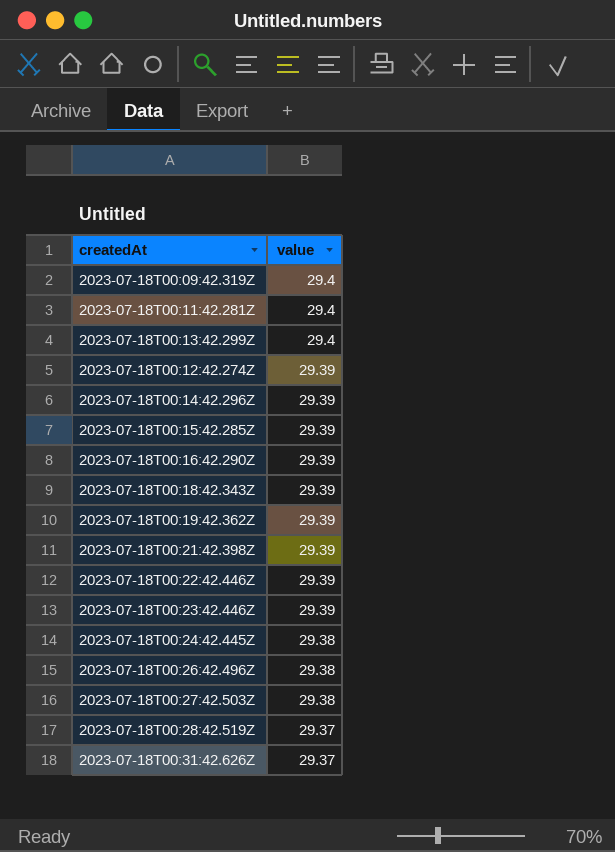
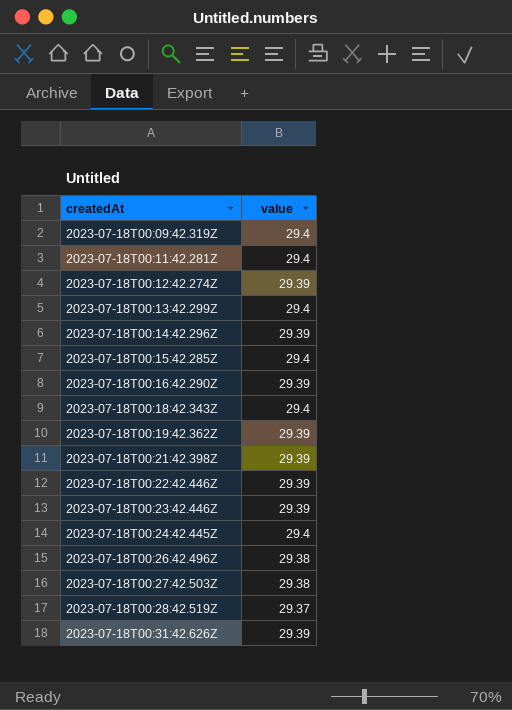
row order: value descending -> createdAt ascending
2023-07-18T00:15:42.285Z | value: 29.39 -> 29.4
2023-07-18T00:18:42.343Z | value: 29.39 -> 29.4
2023-07-18T00:24:42.445Z | value: 29.38 -> 29.4
2023-07-18T00:31:42.626Z | value: 29.37 -> 29.39

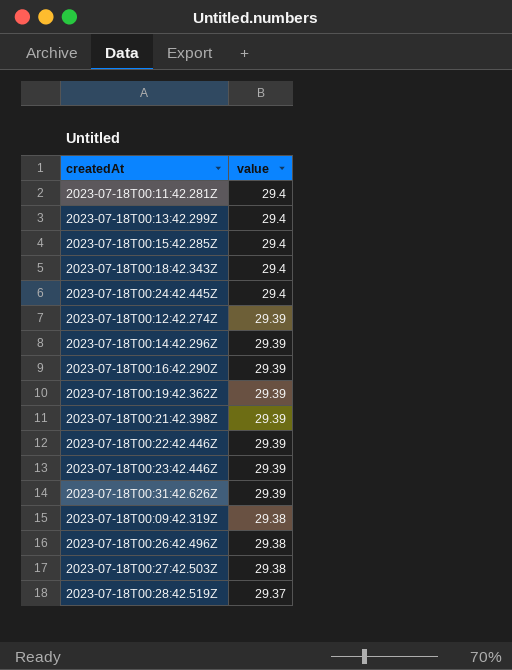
row order: createdAt ascending -> value descending
2023-07-18T00:09:42.319Z | value: 29.4 -> 29.38

